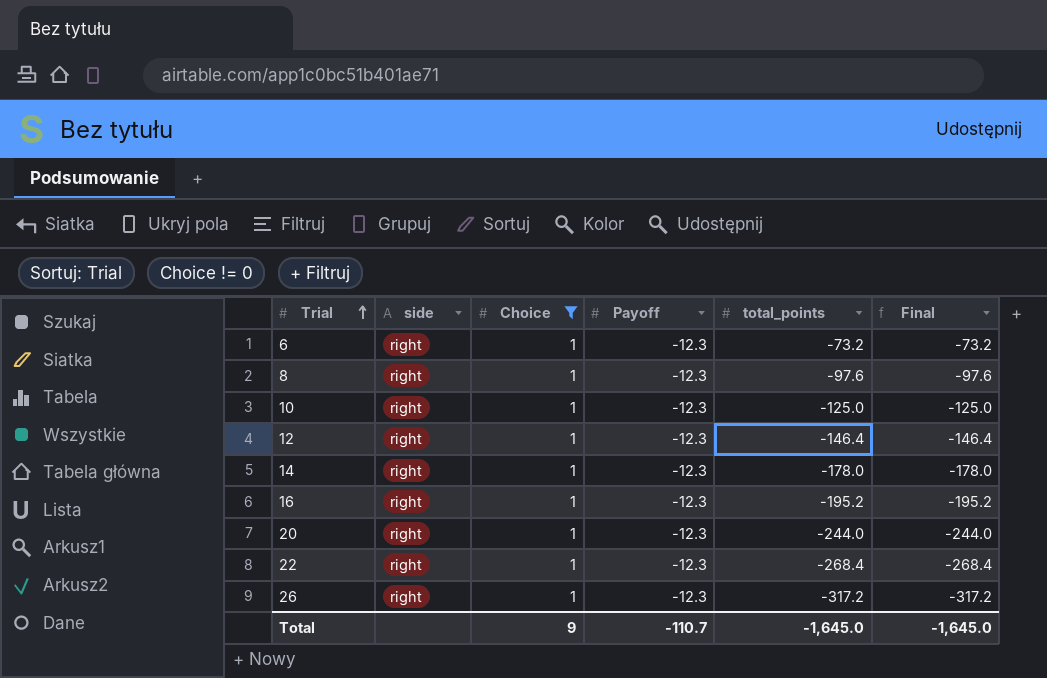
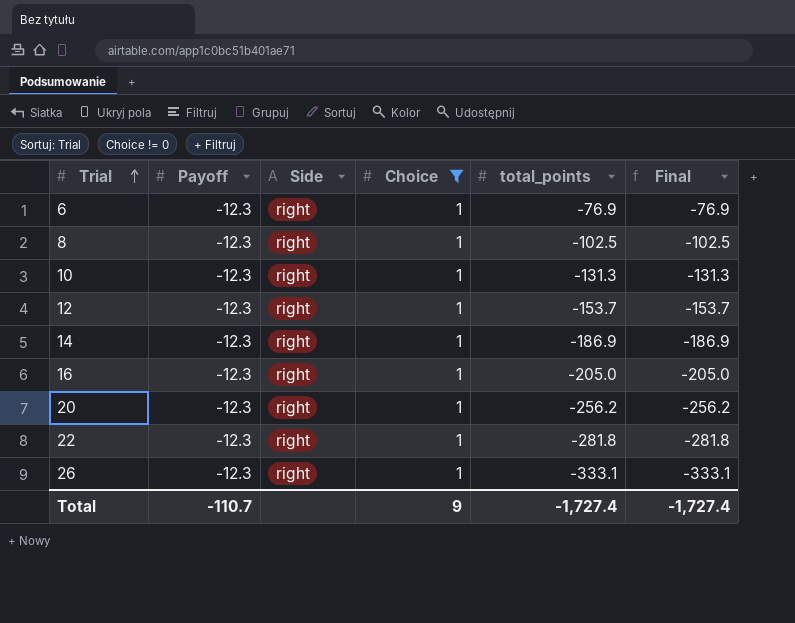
column Payoff | position: 4 -> 2
column name: side -> Side
6 | total_points: -73.2 -> -76.9
6 | Final: -73.2 -> -76.9
8 | total_points: -97.6 -> -102.5
8 | Final: -97.6 -> -102.5
10 | total_points: -125.0 -> -131.3
10 | Final: -125.0 -> -131.3
12 | total_points: -146.4 -> -153.7
12 | Final: -146.4 -> -153.7
14 | total_points: -178.0 -> -186.9
14 | Final: -178.0 -> -186.9
16 | total_points: -195.2 -> -205.0
16 | Final: -195.2 -> -205.0
20 | total_points: -244.0 -> -256.2
20 | Final: -244.0 -> -256.2
22 | total_points: -268.4 -> -281.8
22 | Final: -268.4 -> -281.8
26 | total_points: -317.2 -> -333.1
26 | Final: -317.2 -> -333.1
Total | total_points: -1,645.0 -> -1,727.4
Total | Final: -1,645.0 -> -1,727.4

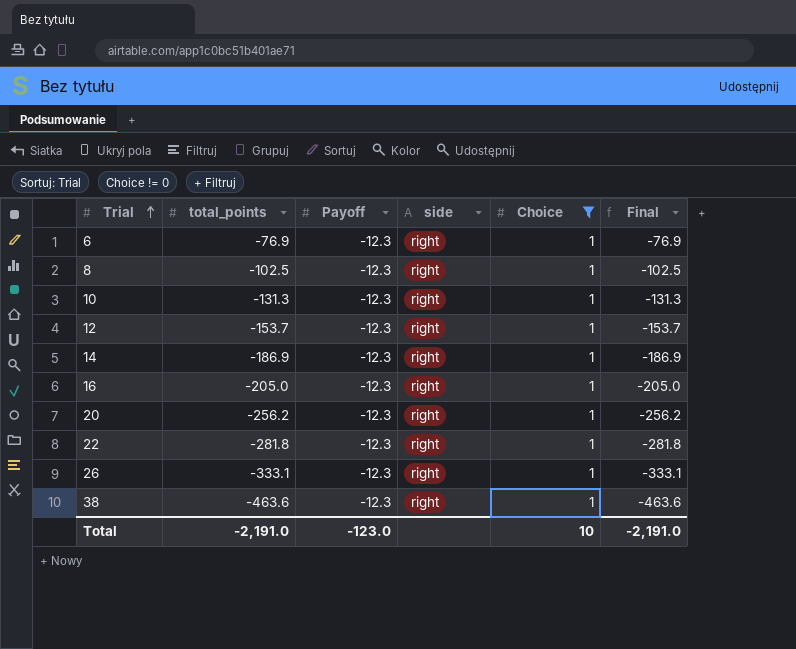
column total_points | position: 5 -> 2
column name: Side -> side
row 38: none -> -463.6 | -12.3 | right | 1 | -463.6
Total | total_points: -1,727.4 -> -2,191.0
Total | Payoff: -110.7 -> -123.0
Total | Choice: 9 -> 10
Total | Final: -1,727.4 -> -2,191.0

